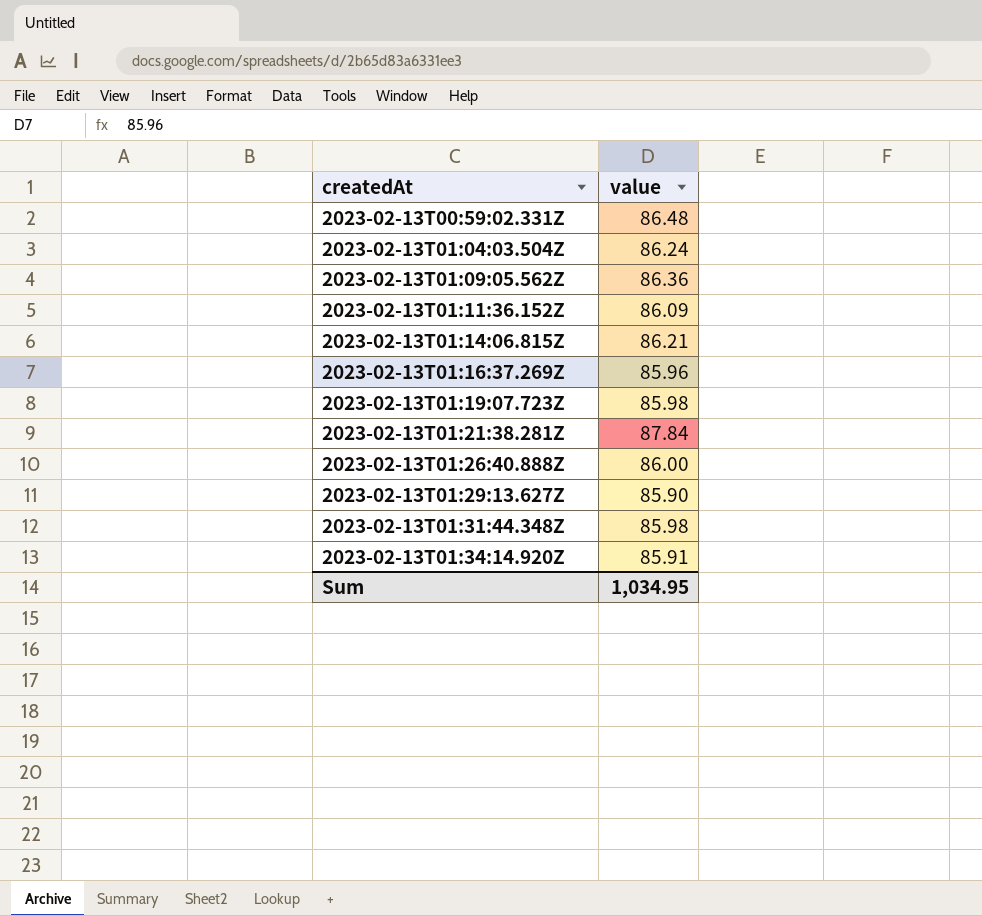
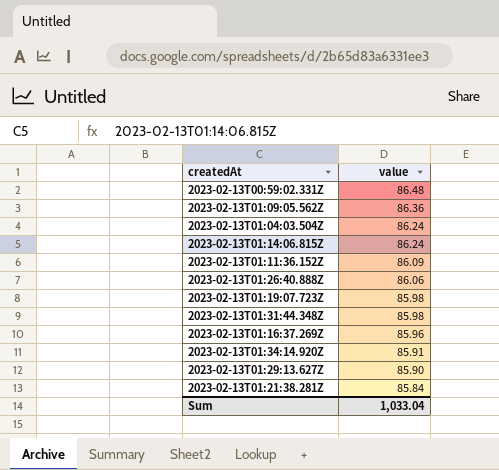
row order: createdAt ascending -> value descending
2023-02-13T01:14:06.815Z | value: 86.21 -> 86.24
2023-02-13T01:26:40.888Z | value: 86.00 -> 86.06
2023-02-13T01:21:38.281Z | value: 87.84 -> 85.84
Sum | value: 1,034.95 -> 1,033.04

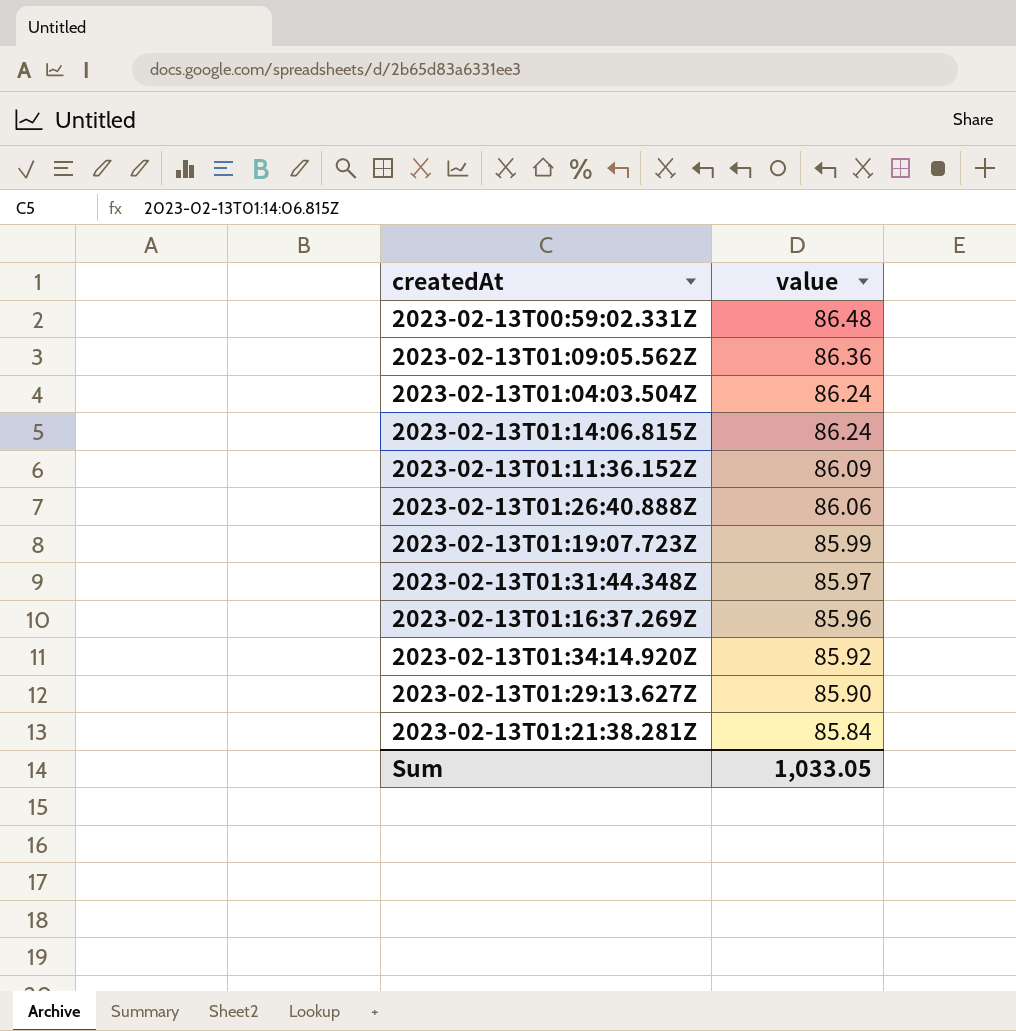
2023-02-13T01:19:07.723Z | value: 85.98 -> 85.99
2023-02-13T01:31:44.348Z | value: 85.98 -> 85.97
2023-02-13T01:34:14.920Z | value: 85.91 -> 85.92
Sum | value: 1,033.04 -> 1,033.05

